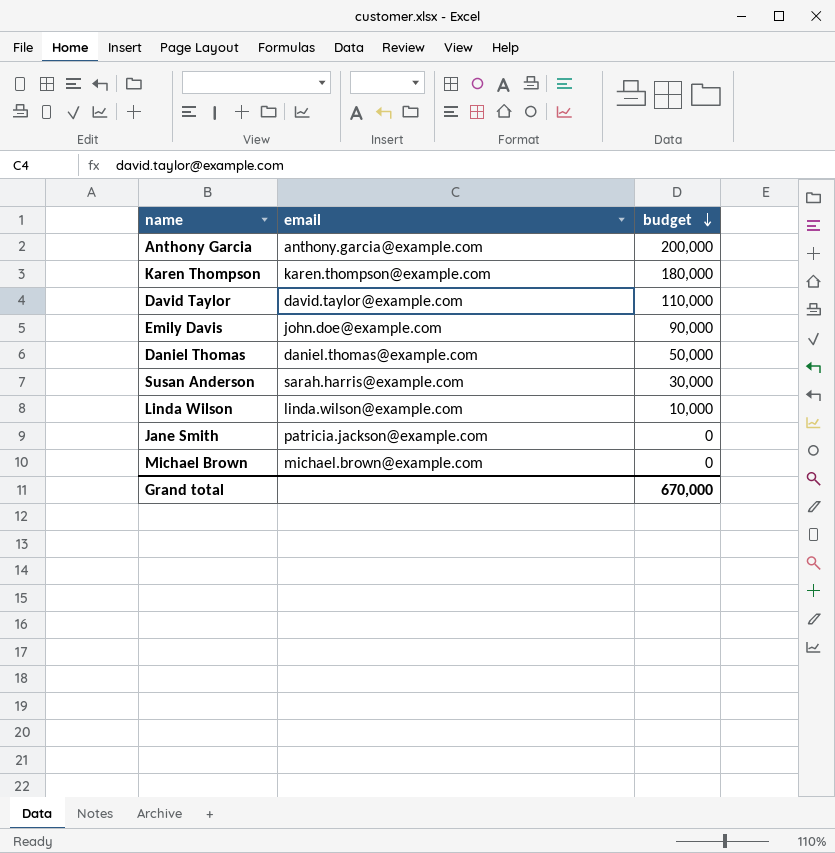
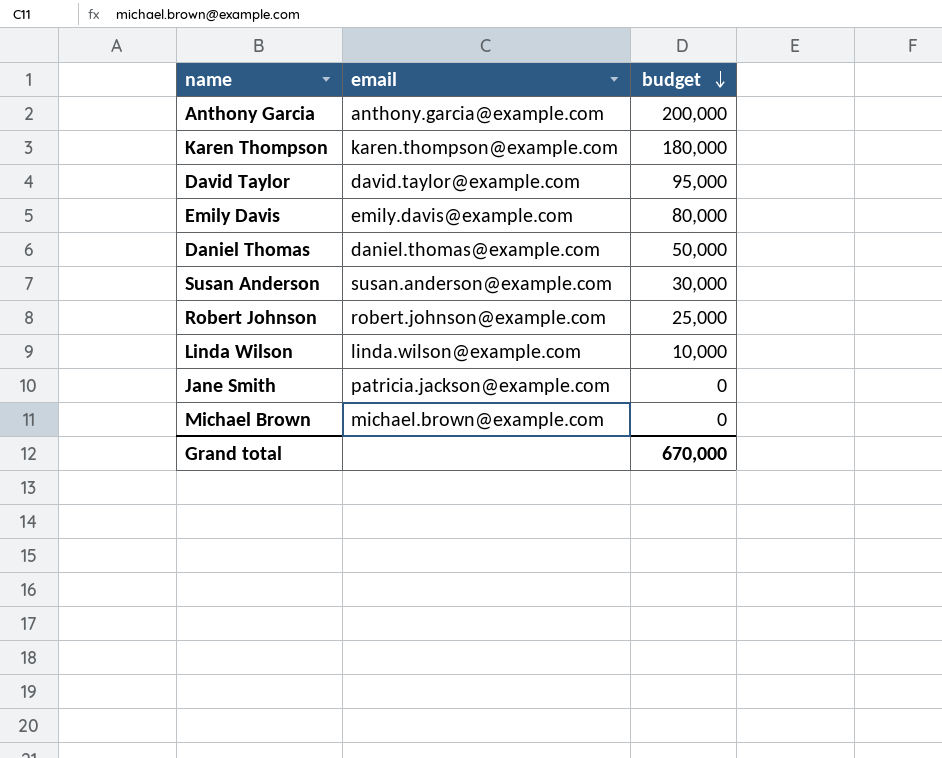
David Taylor | budget: 110,000 -> 95,000
Emily Davis | email: john.doe@example.com -> emily.davis@example.com
Emily Davis | budget: 90,000 -> 80,000
Susan Anderson | email: sarah.harris@example.com -> susan.anderson@example.com
row Robert Johnson: none -> robert.johnson@example.com | 25,000

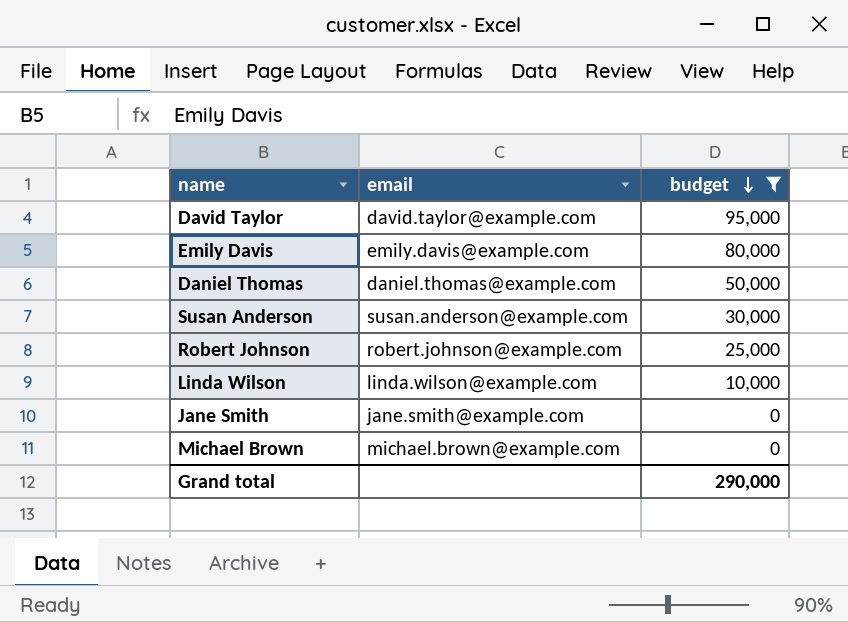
filter: none -> budget <= 95,000
Jane Smith | email: patricia.jackson@example.com -> jane.smith@example.com
Grand total | budget: 670,000 -> 290,000

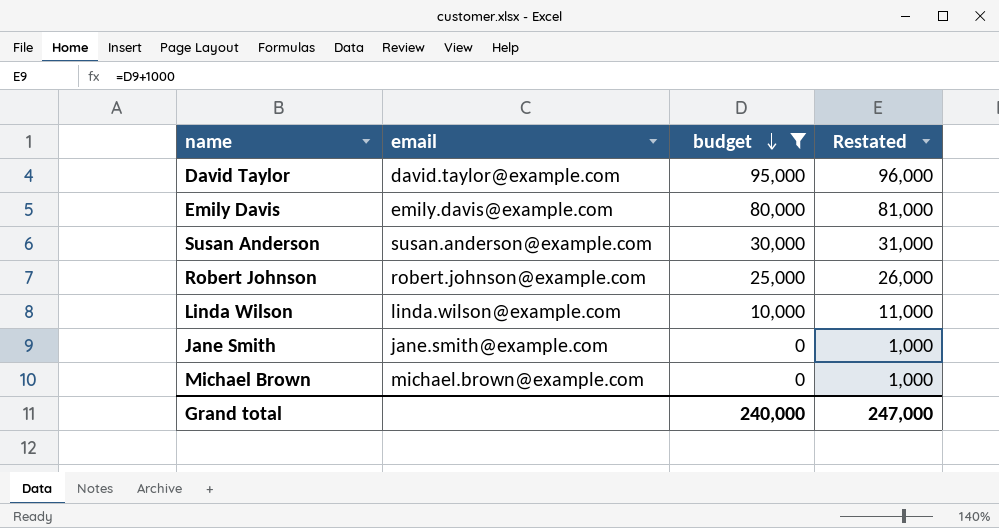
column Restated | formula: none -> [budget] + 1000
row Daniel Thomas: daniel.thomas@example.com | 50,000 -> none
Grand total | budget: 290,000 -> 240,000

